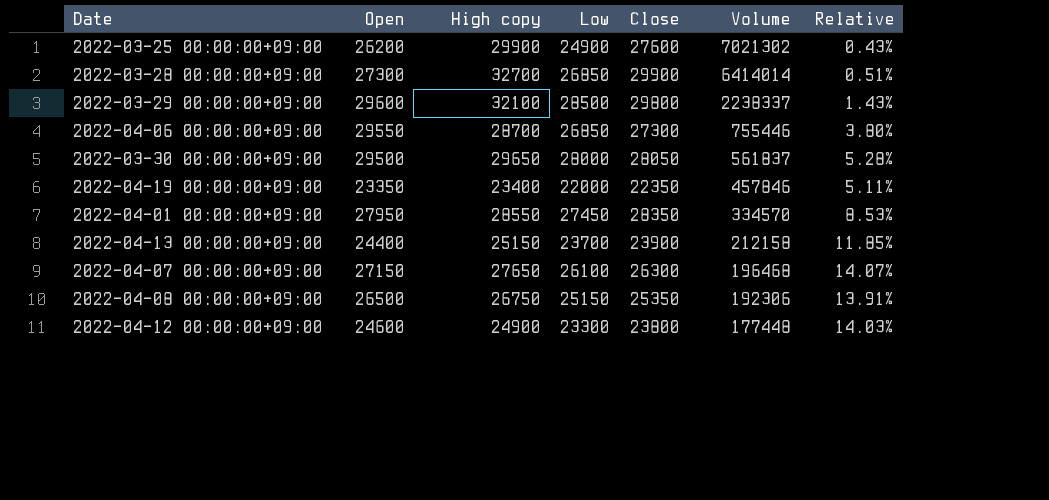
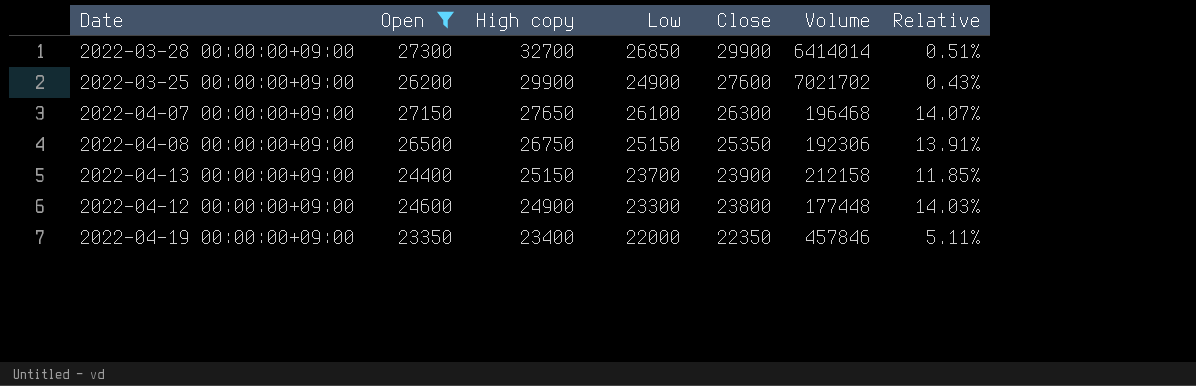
filter: none -> Open <= 27300
row order: Volume descending -> High copy descending
2022-03-25 00:00:00+09:00 | Volume: 7021302 -> 7021702

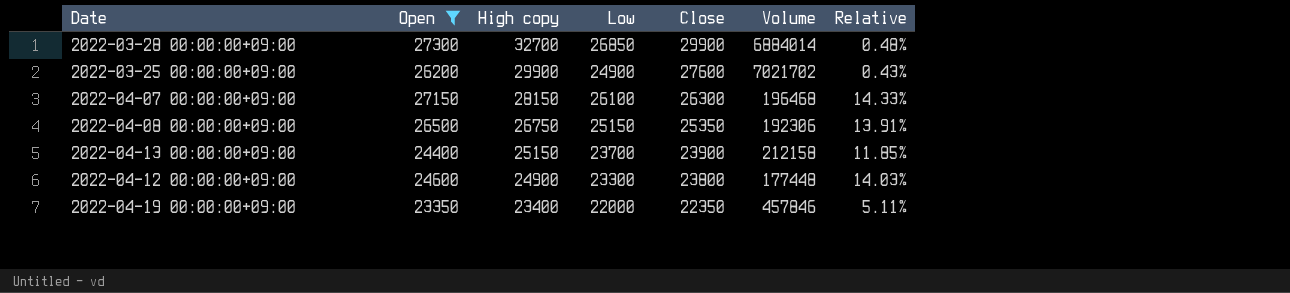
2022-03-28 00:00:00+09:00 | Volume: 6414014 -> 6884014
2022-03-28 00:00:00+09:00 | Relative: 0.51% -> 0.48%
2022-04-07 00:00:00+09:00 | High copy: 27650 -> 28150
2022-04-07 00:00:00+09:00 | Relative: 14.07% -> 14.33%

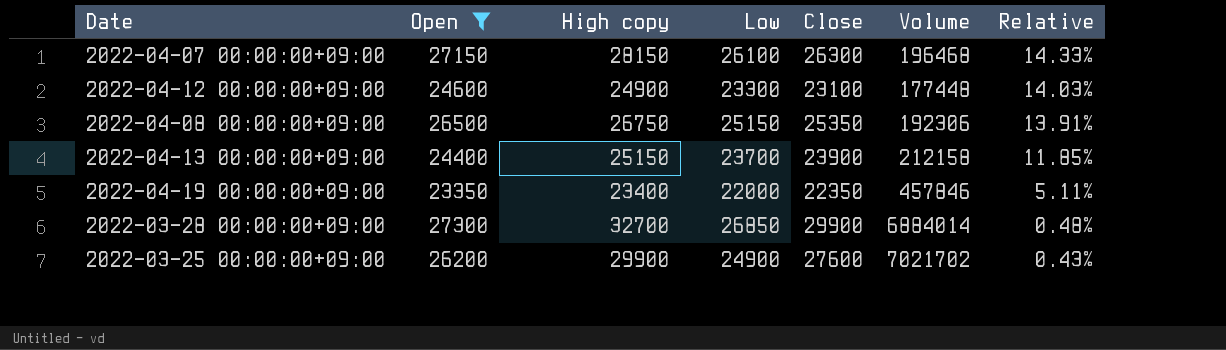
row order: High copy descending -> Relative descending
2022-04-12 00:00:00+09:00 | Close: 23800 -> 23100

